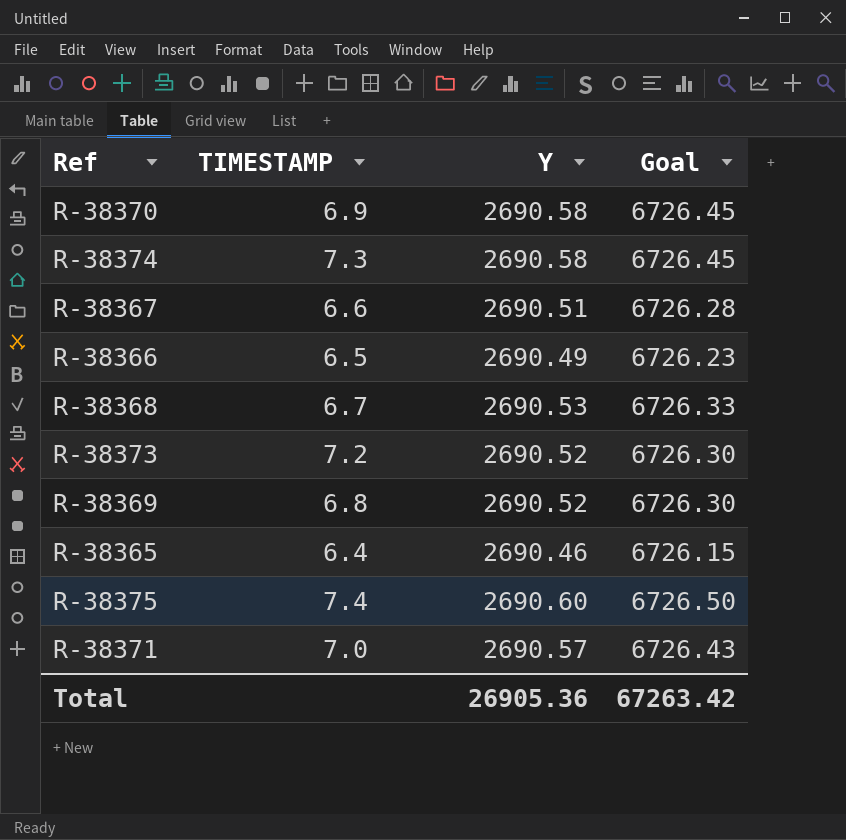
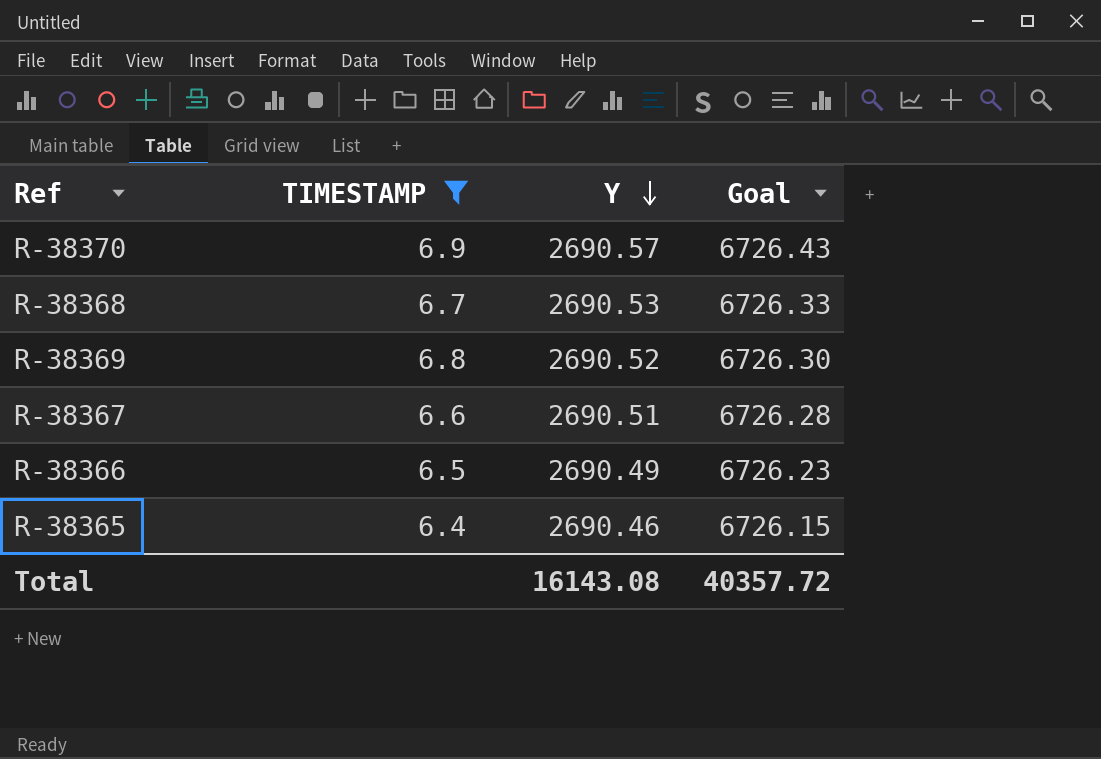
filter: none -> TIMESTAMP <= 6.9
row order: none -> Y descending
R-38370 | Y: 2690.58 -> 2690.57
R-38370 | Goal: 6726.45 -> 6726.43
Total | Y: 26905.36 -> 16143.08
Total | Goal: 67263.42 -> 40357.72

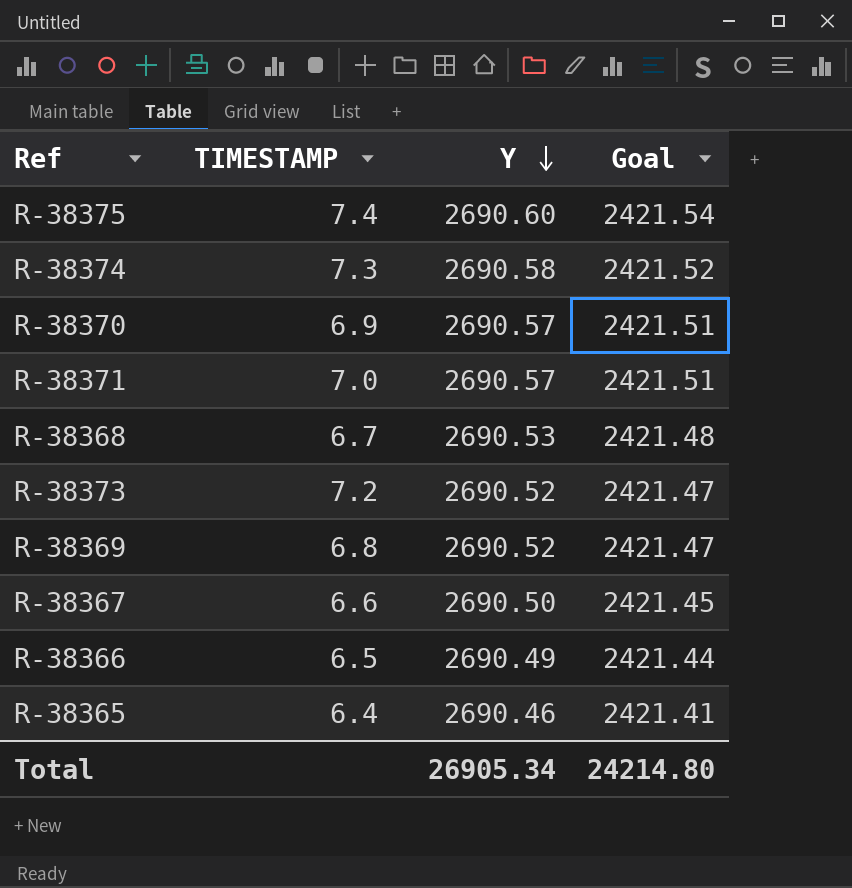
filter: TIMESTAMP <= 6.9 -> none
column Goal | formula: [Y] * 2.5 -> [Y] * 0.9
R-38367 | Y: 2690.51 -> 2690.50
Total | Y: 16143.08 -> 26905.34
Total | Goal: 40357.72 -> 24214.80

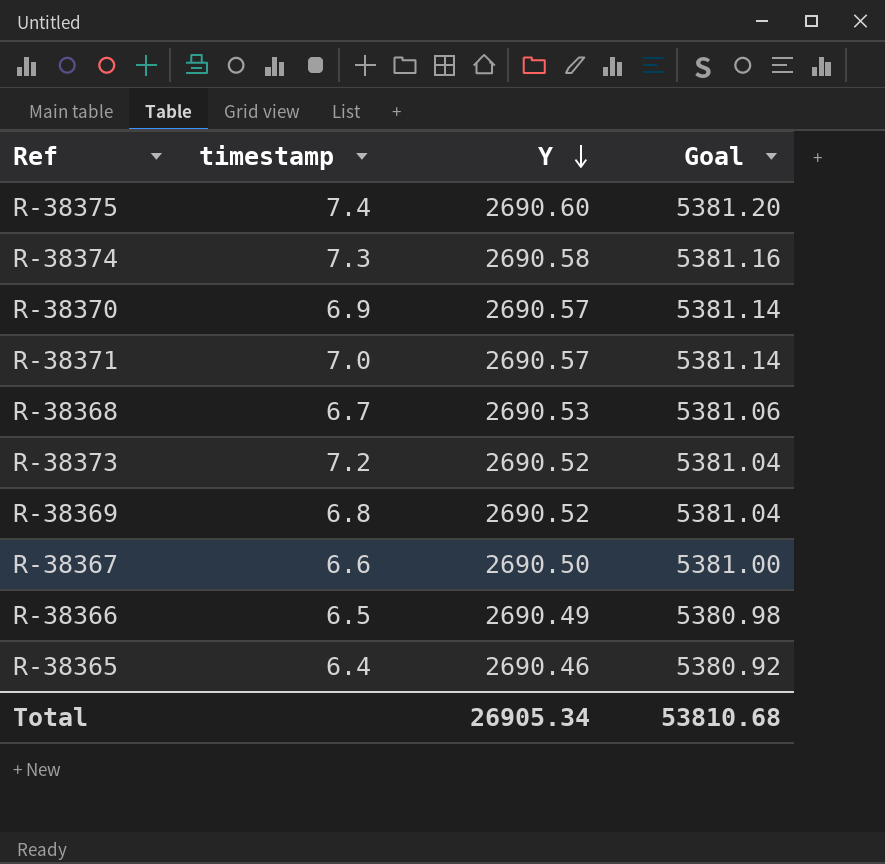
column name: TIMESTAMP -> timestamp
column Goal | formula: [Y] * 0.9 -> [Y] * 2
Total | Goal: 24214.80 -> 53810.68

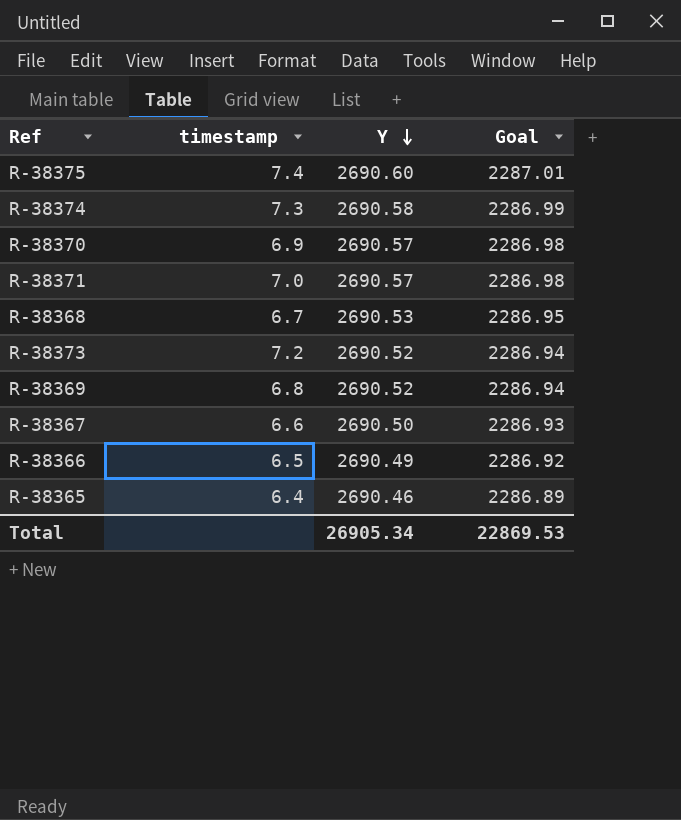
column Goal | formula: [Y] * 2 -> [Y] * 0.85
Total | Goal: 53810.68 -> 22869.53

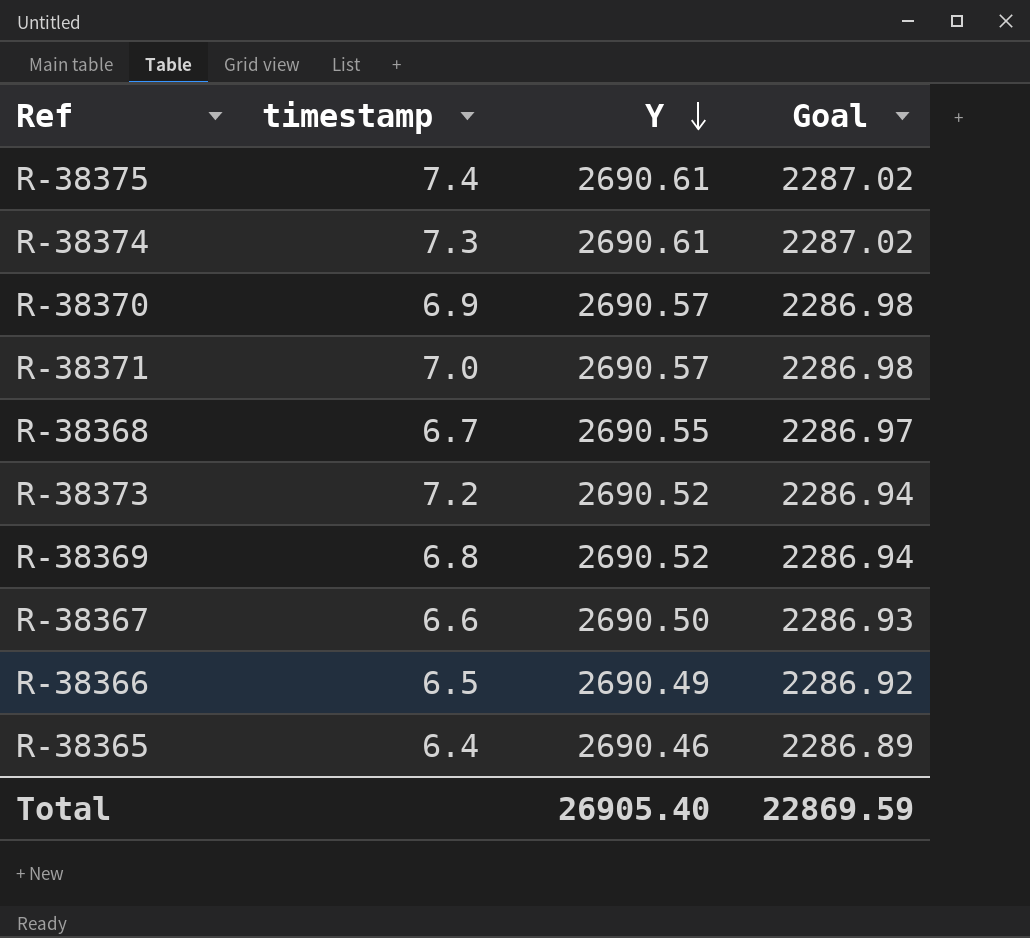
R-38375 | Y: 2690.60 -> 2690.61
R-38375 | Goal: 2287.01 -> 2287.02
R-38374 | Y: 2690.58 -> 2690.61
R-38374 | Goal: 2286.99 -> 2287.02
R-38368 | Y: 2690.53 -> 2690.55
R-38368 | Goal: 2286.95 -> 2286.97
Total | Y: 26905.34 -> 26905.40
Total | Goal: 22869.53 -> 22869.59

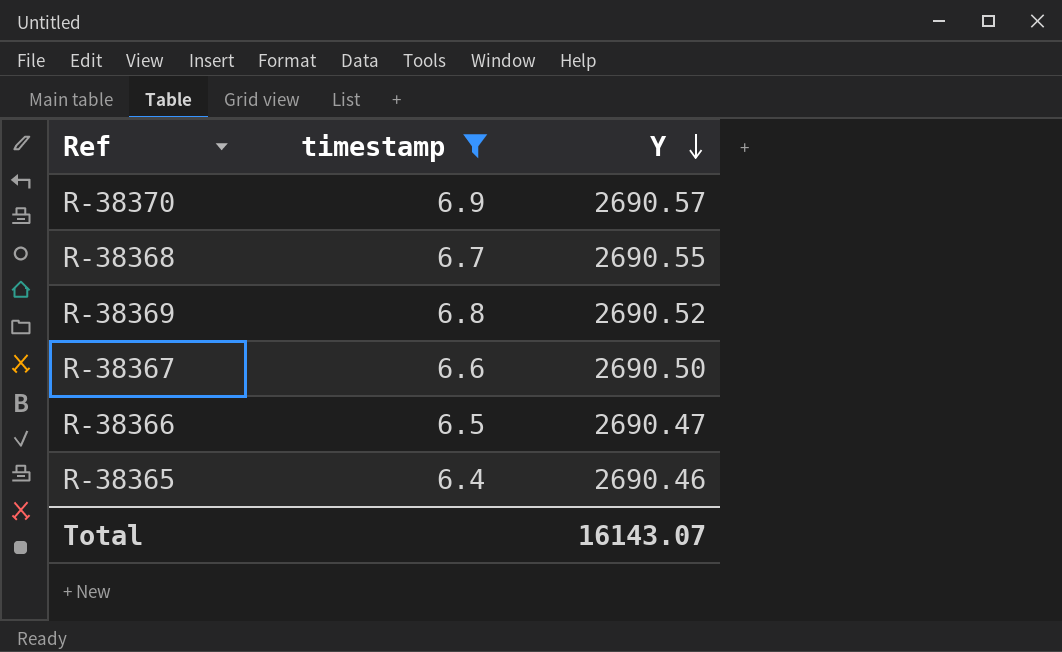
filter: none -> timestamp <= 6.9
column Goal | formula: [Y] * 0.85 -> none
R-38366 | Y: 2690.49 -> 2690.47
Total | Y: 26905.40 -> 16143.07

